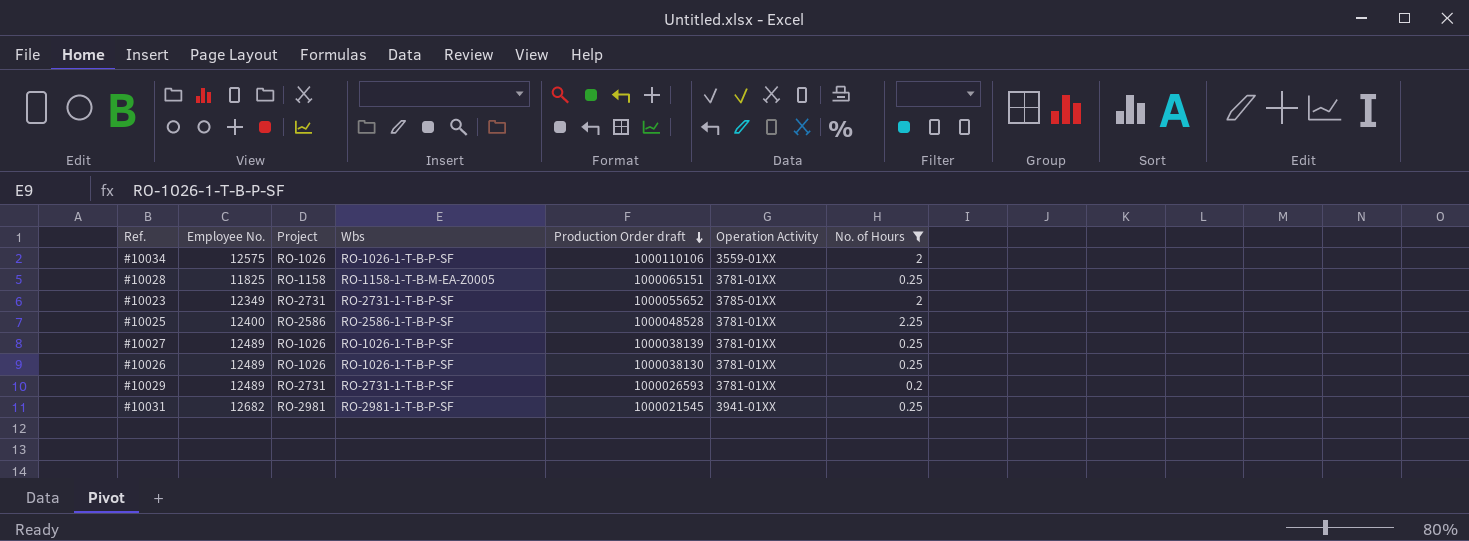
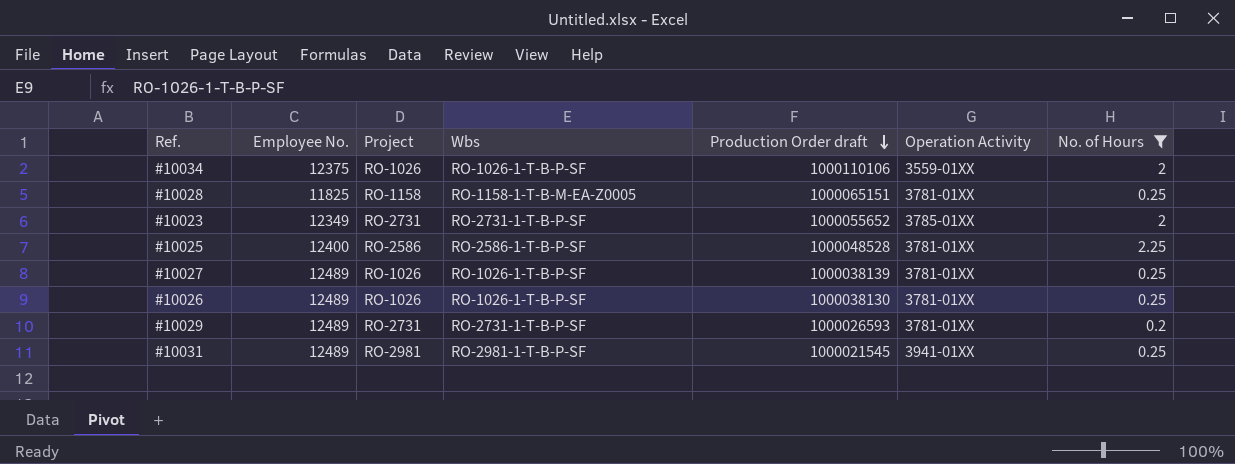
#10034 | Employee No.: 12575 -> 12375
#10031 | Employee No.: 12682 -> 12489

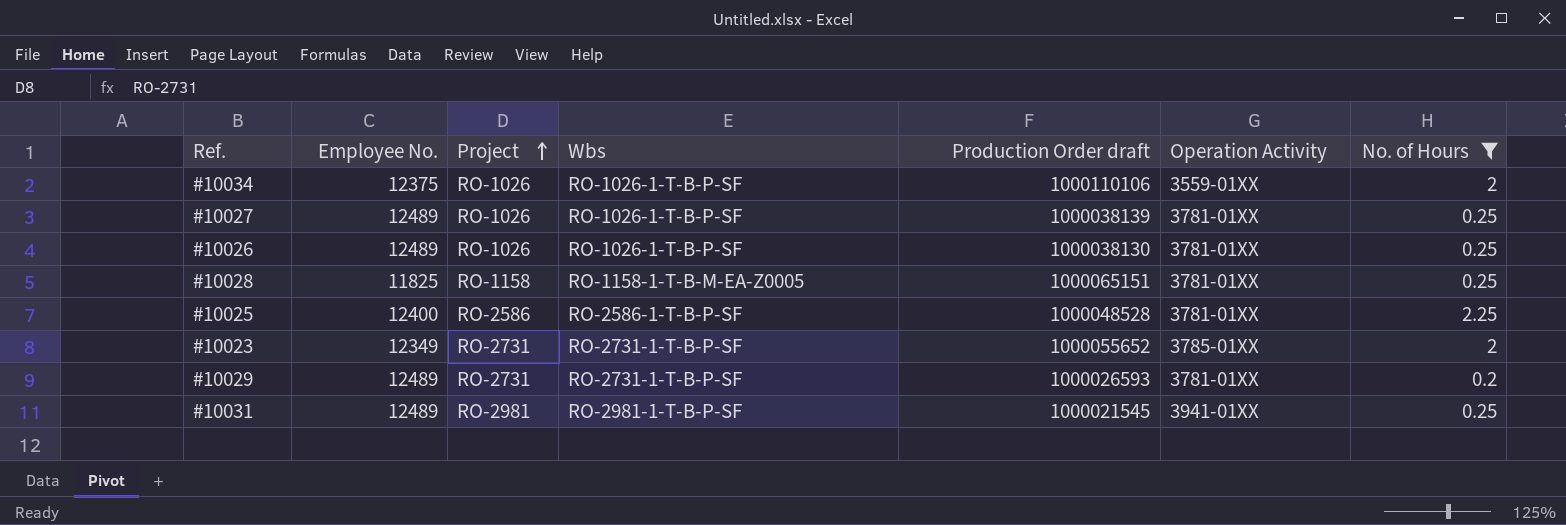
row order: Production Order draft descending -> Project ascending

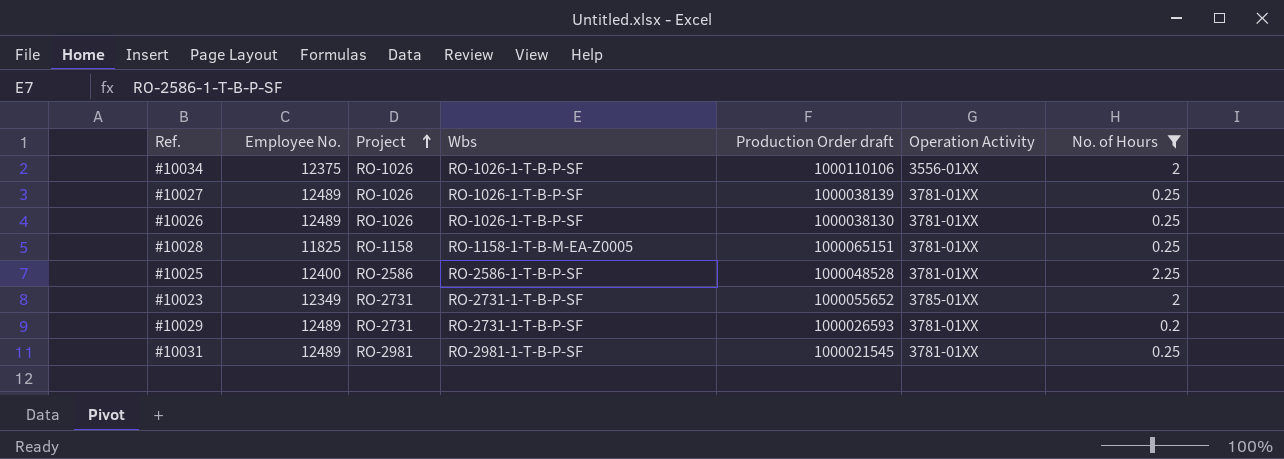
#10034 | Operation Activity: 3559-01XX -> 3556-01XX
#10031 | Operation Activity: 3941-01XX -> 3781-01XX

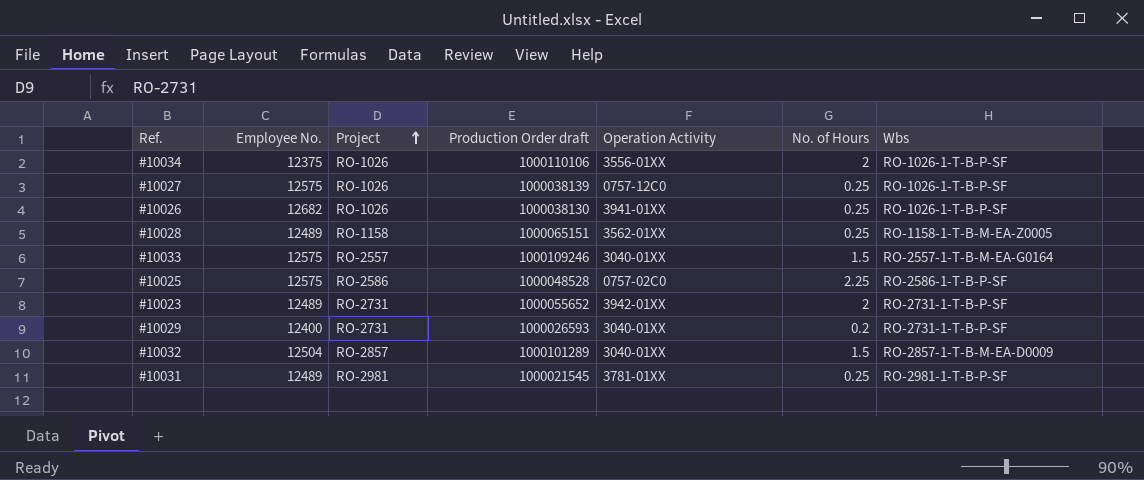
filter: No. of Hours != 1.5 -> none
column Wbs | position: 4 -> 7
#10027 | Employee No.: 12489 -> 12575
#10027 | Operation Activity: 3781-01XX -> 0757-12C0
#10026 | Employee No.: 12489 -> 12682
#10026 | Operation Activity: 3781-01XX -> 3941-01XX
#10028 | Employee No.: 11825 -> 12489
#10028 | Operation Activity: 3781-01XX -> 3562-01XX
#10025 | Employee No.: 12400 -> 12575
#10025 | Operation Activity: 3781-01XX -> 0757-02C0
#10023 | Employee No.: 12349 -> 12489
#10023 | Operation Activity: 3785-01XX -> 3942-01XX
#10029 | Employee No.: 12489 -> 12400
#10029 | Operation Activity: 3781-01XX -> 3040-01XX

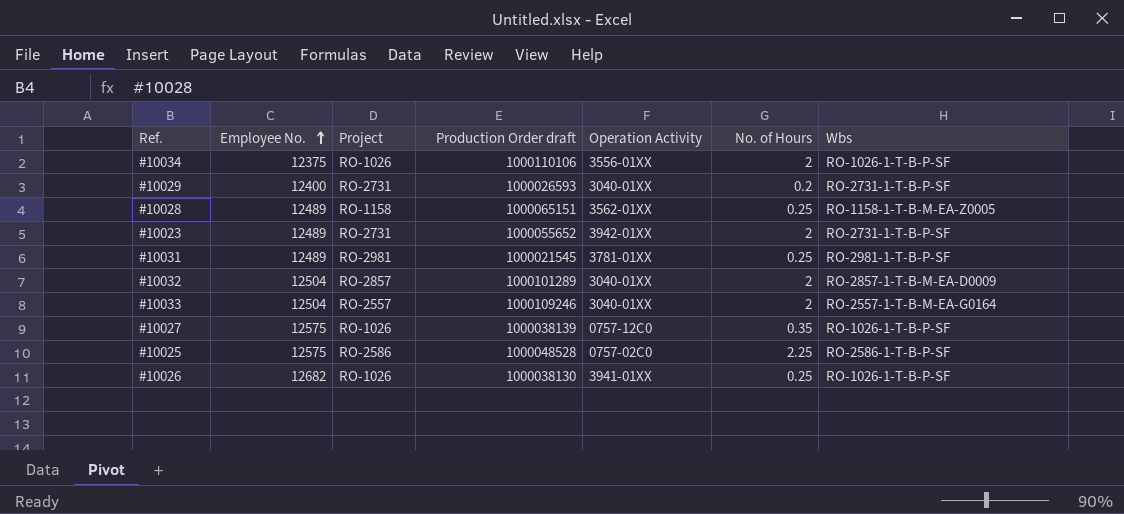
row order: Project ascending -> Employee No. ascending
#10032 | No. of Hours: 1.5 -> 2
#10033 | Employee No.: 12575 -> 12504
#10033 | No. of Hours: 1.5 -> 2
#10027 | No. of Hours: 0.25 -> 0.35

